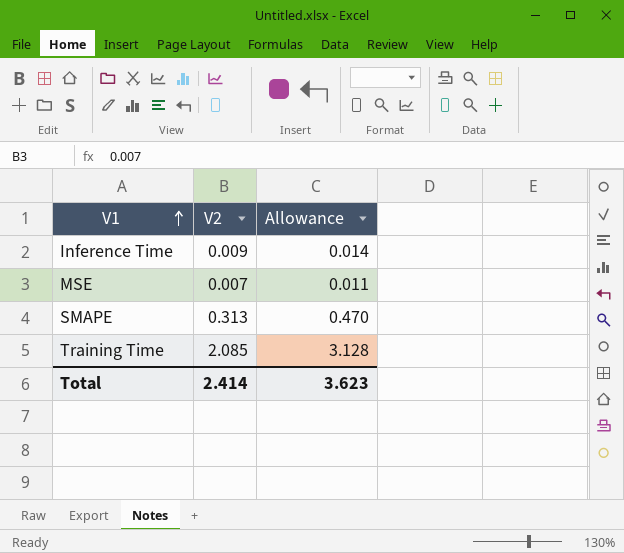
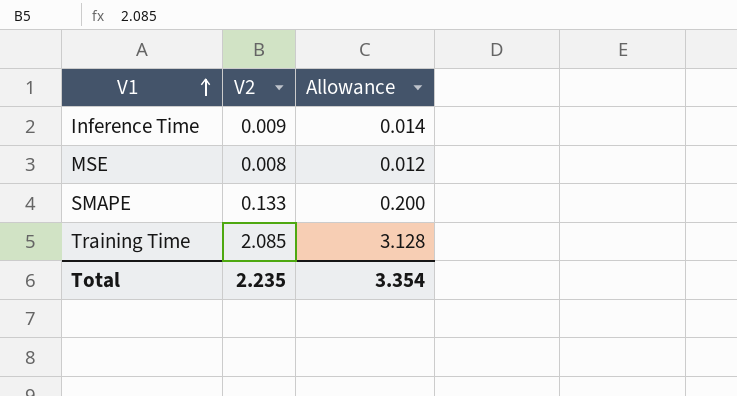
MSE | V2: 0.007 -> 0.008
MSE | Allowance: 0.011 -> 0.012
SMAPE | V2: 0.313 -> 0.133
SMAPE | Allowance: 0.470 -> 0.200
Total | V2: 2.414 -> 2.235
Total | Allowance: 3.623 -> 3.354

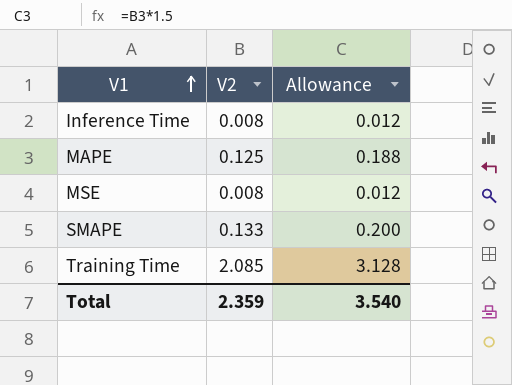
Inference Time | V2: 0.009 -> 0.008
Inference Time | Allowance: 0.014 -> 0.012
row MAPE: none -> 0.125 | 0.188
Total | V2: 2.235 -> 2.359
Total | Allowance: 3.354 -> 3.540

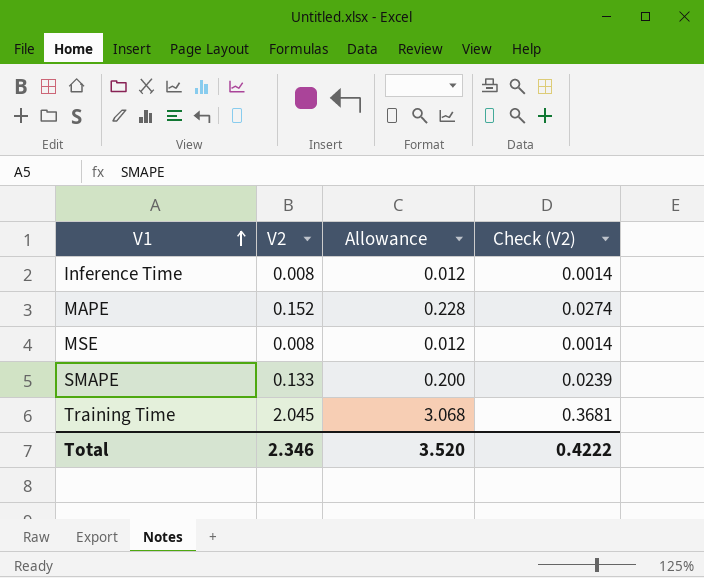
column Check (V2) | formula: none -> [V2] * 0.18
MAPE | V2: 0.125 -> 0.152
MAPE | Allowance: 0.188 -> 0.228
Training Time | V2: 2.085 -> 2.045
Training Time | Allowance: 3.128 -> 3.068
Total | V2: 2.359 -> 2.346
Total | Allowance: 3.540 -> 3.520

